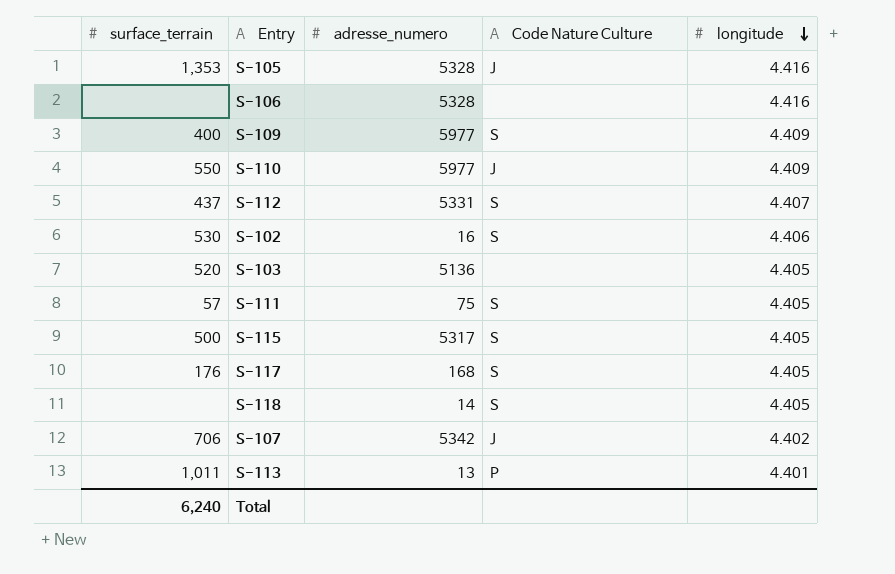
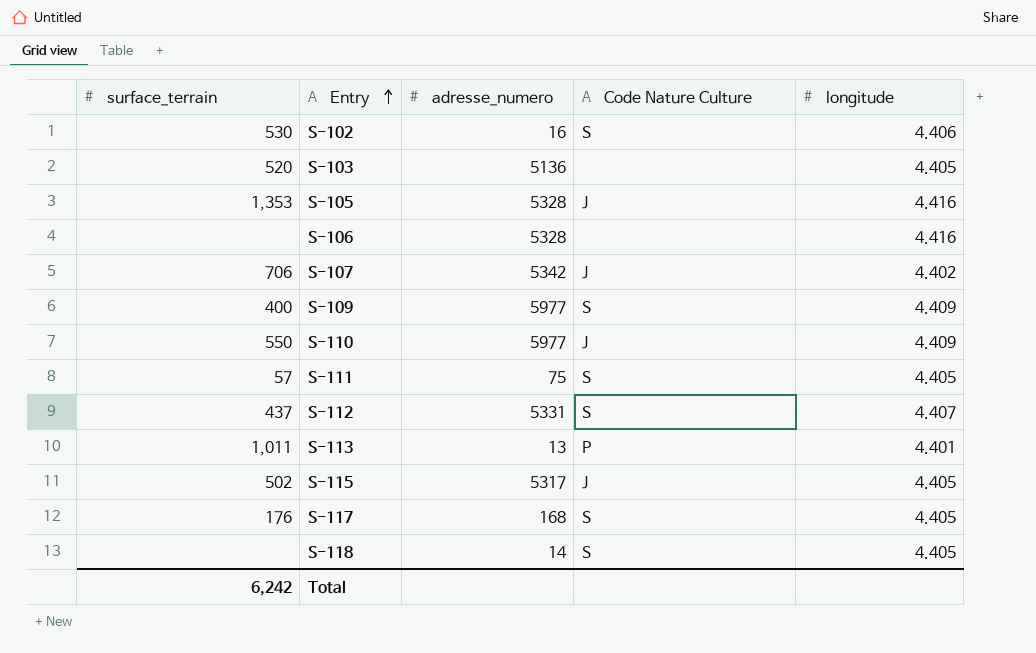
row order: longitude descending -> Entry ascending
S-115 | surface_terrain: 500 -> 502
S-115 | Code Nature Culture: S -> J
Total | surface_terrain: 6,240 -> 6,242

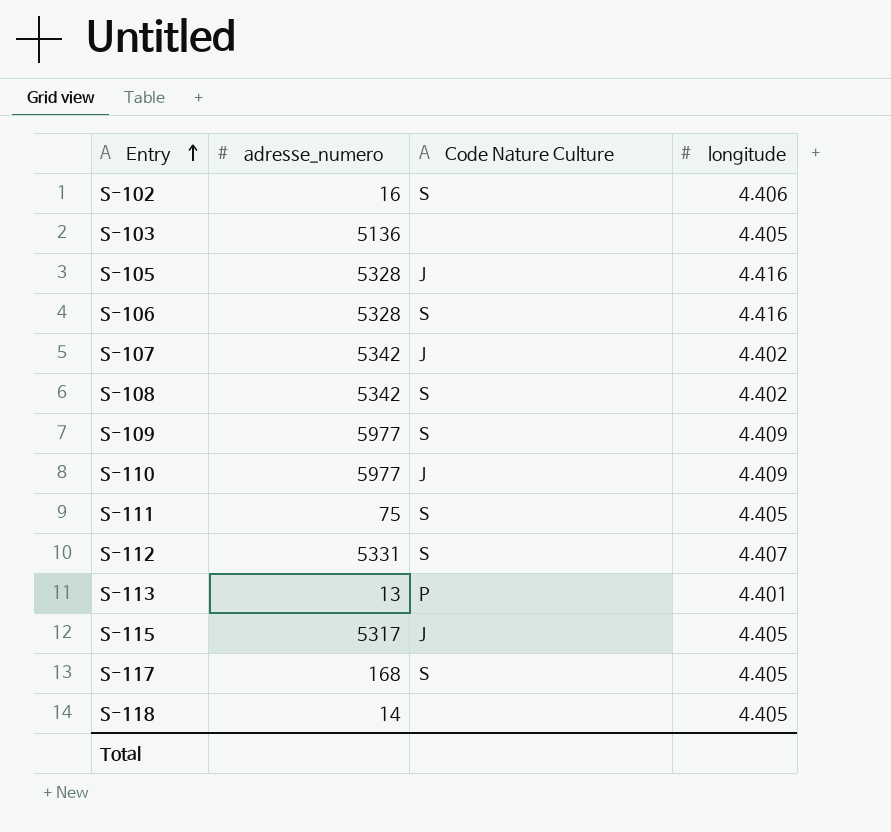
column surface_terrain | position: 1 -> none
S-106 | Code Nature Culture: none -> S
row S-108: none -> 5342 | S | 4.402
S-118 | Code Nature Culture: S -> none

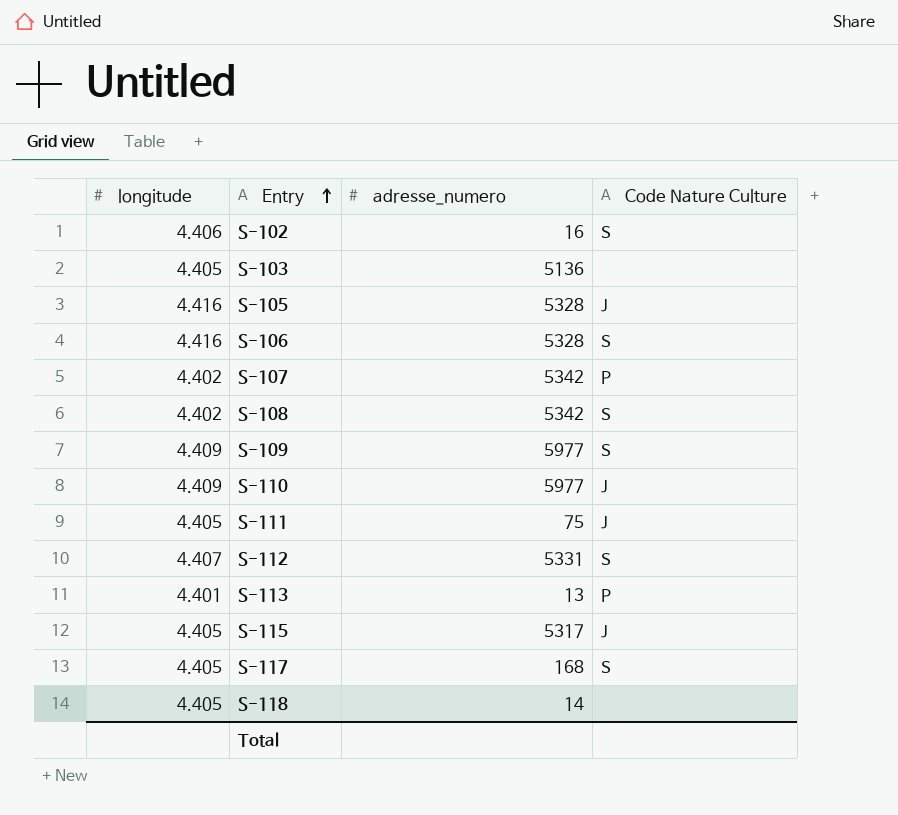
column longitude | position: 4 -> 1
S-107 | Code Nature Culture: J -> P
S-111 | Code Nature Culture: S -> J

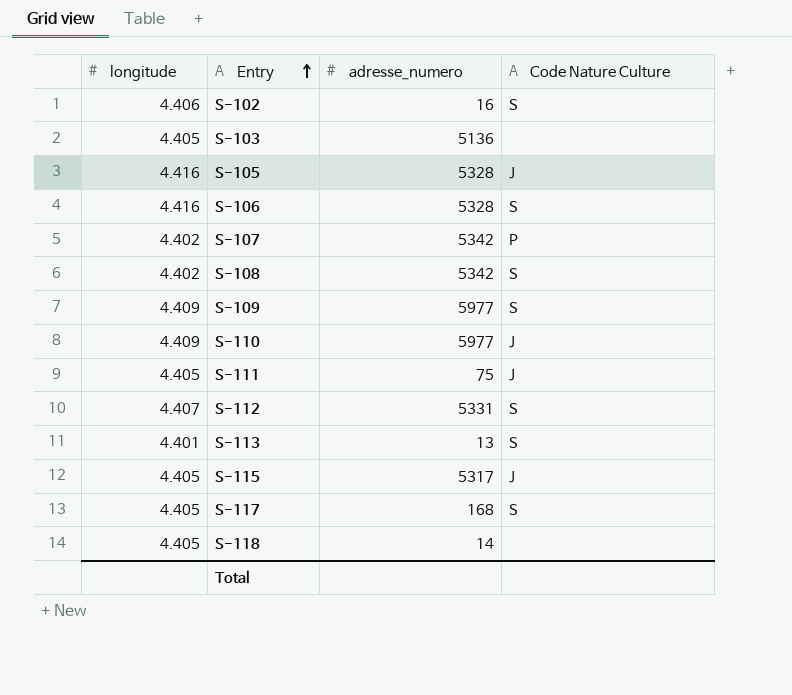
S-113 | Code Nature Culture: P -> S

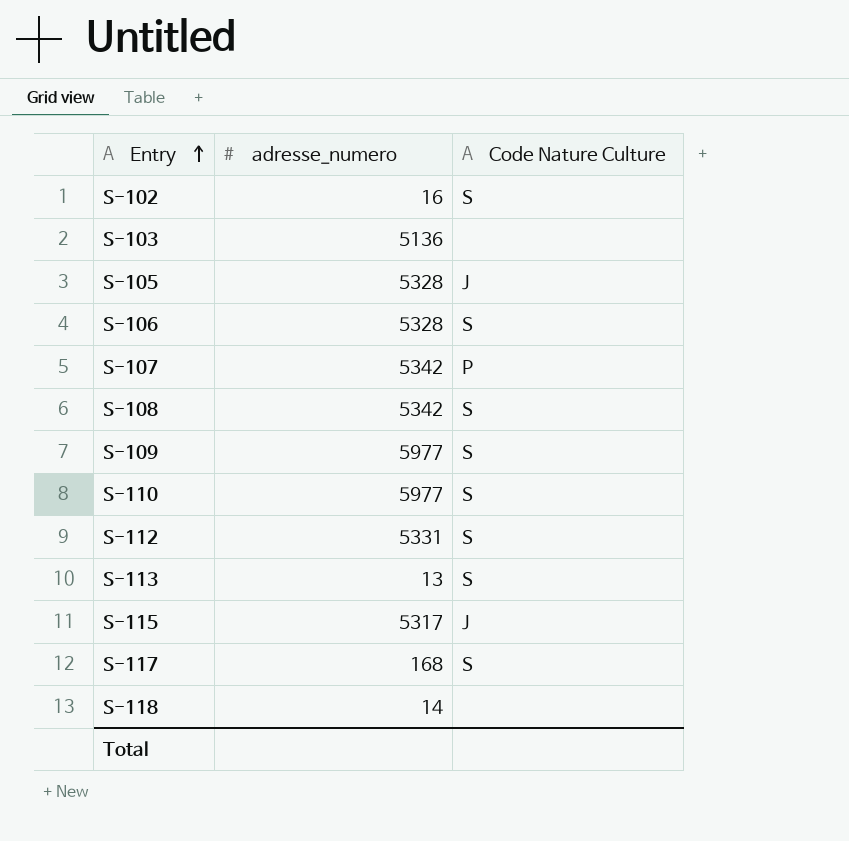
column longitude | position: 1 -> none
row S-111: 4.405 | 75 | J -> none
S-110 | Code Nature Culture: J -> S

